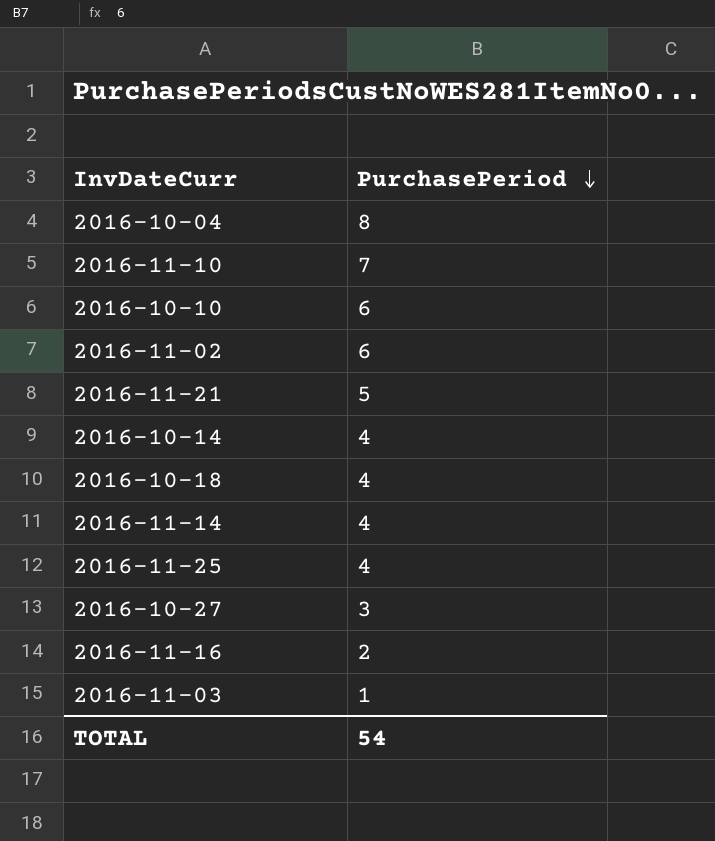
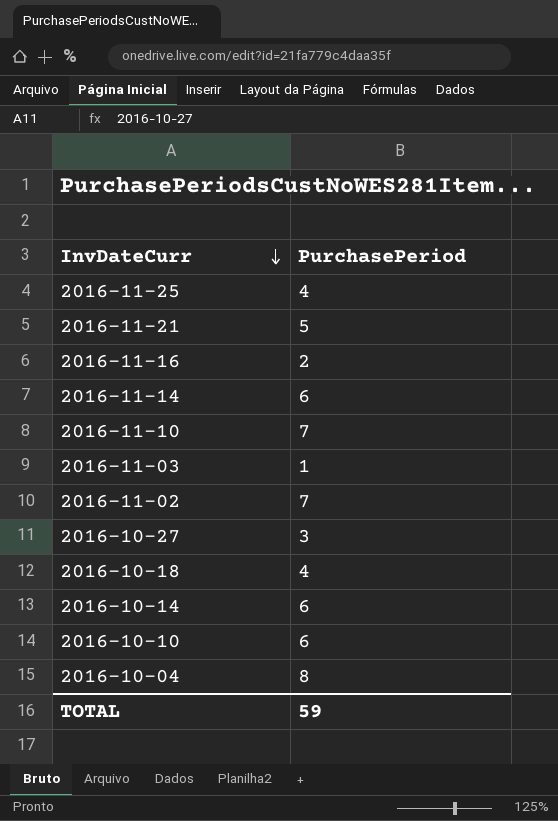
row order: PurchasePeriod descending -> InvDateCurr descending
2016-11-14 | PurchasePeriod: 4 -> 6
2016-11-02 | PurchasePeriod: 6 -> 7
2016-10-14 | PurchasePeriod: 4 -> 6
TOTAL | PurchasePeriod: 54 -> 59

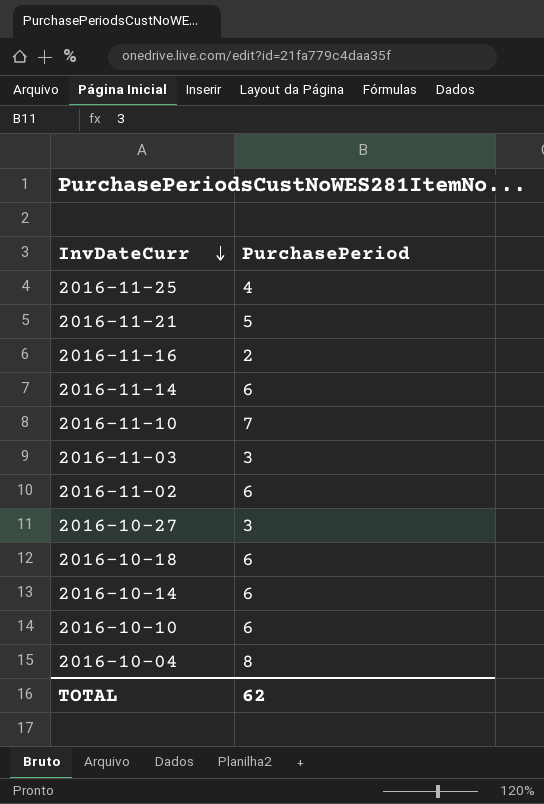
2016-11-03 | PurchasePeriod: 1 -> 3
2016-11-02 | PurchasePeriod: 7 -> 6
2016-10-18 | PurchasePeriod: 4 -> 6
TOTAL | PurchasePeriod: 59 -> 62

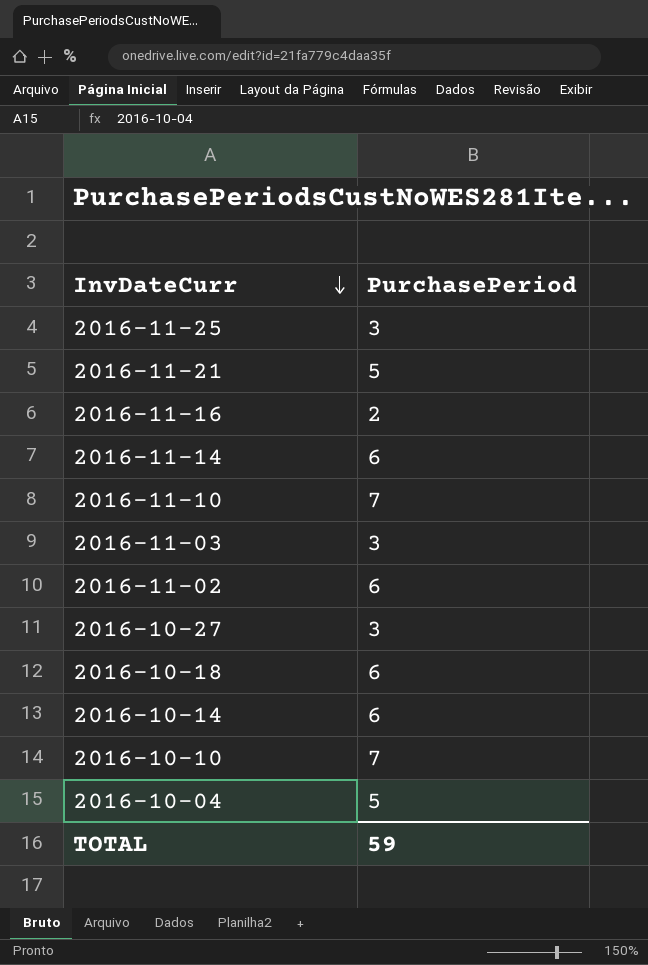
2016-11-25 | PurchasePeriod: 4 -> 3
2016-10-10 | PurchasePeriod: 6 -> 7
2016-10-04 | PurchasePeriod: 8 -> 5
TOTAL | PurchasePeriod: 62 -> 59

